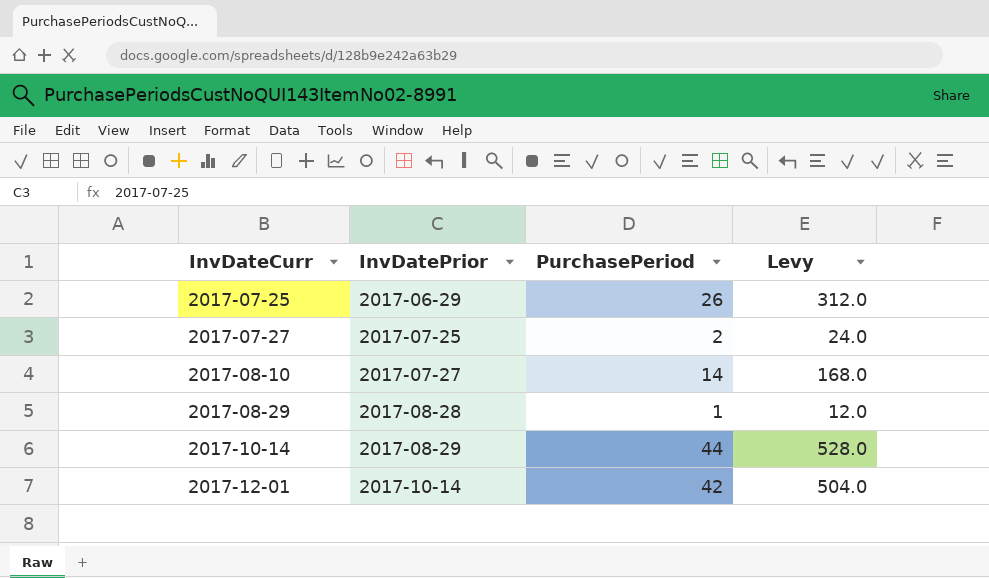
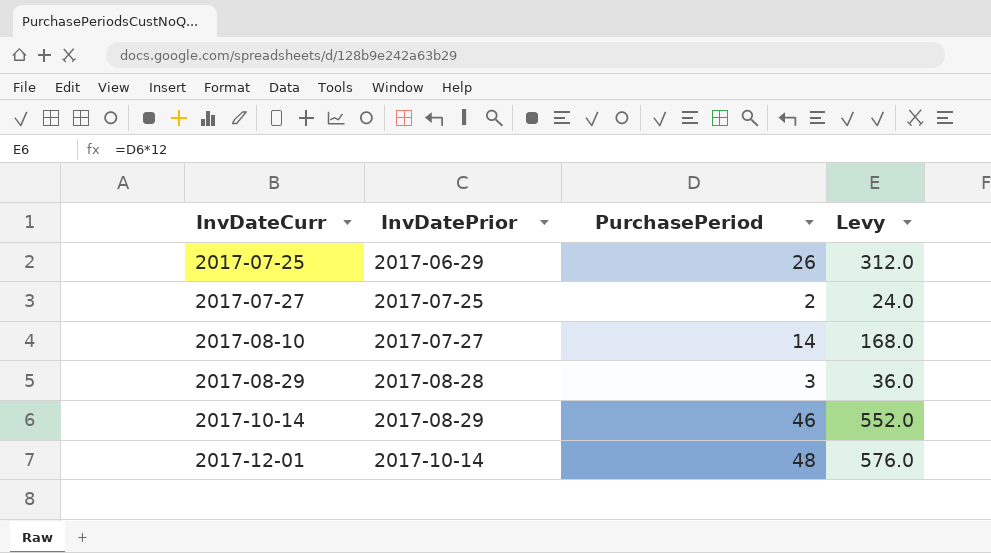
2017-08-29 | PurchasePeriod: 1 -> 3
2017-08-29 | Levy: 12.0 -> 36.0
2017-10-14 | PurchasePeriod: 44 -> 46
2017-10-14 | Levy: 528.0 -> 552.0
2017-12-01 | PurchasePeriod: 42 -> 48
2017-12-01 | Levy: 504.0 -> 576.0

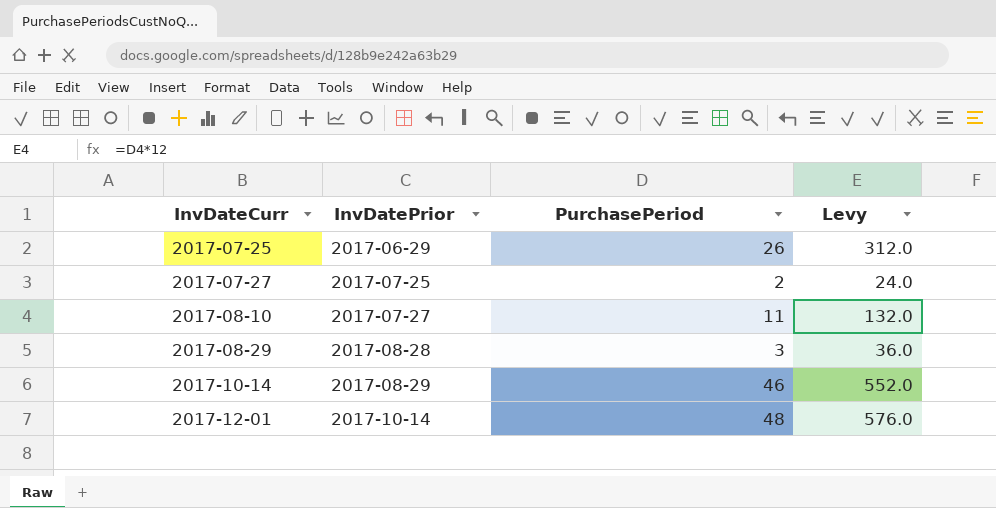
2017-08-10 | PurchasePeriod: 14 -> 11
2017-08-10 | Levy: 168.0 -> 132.0

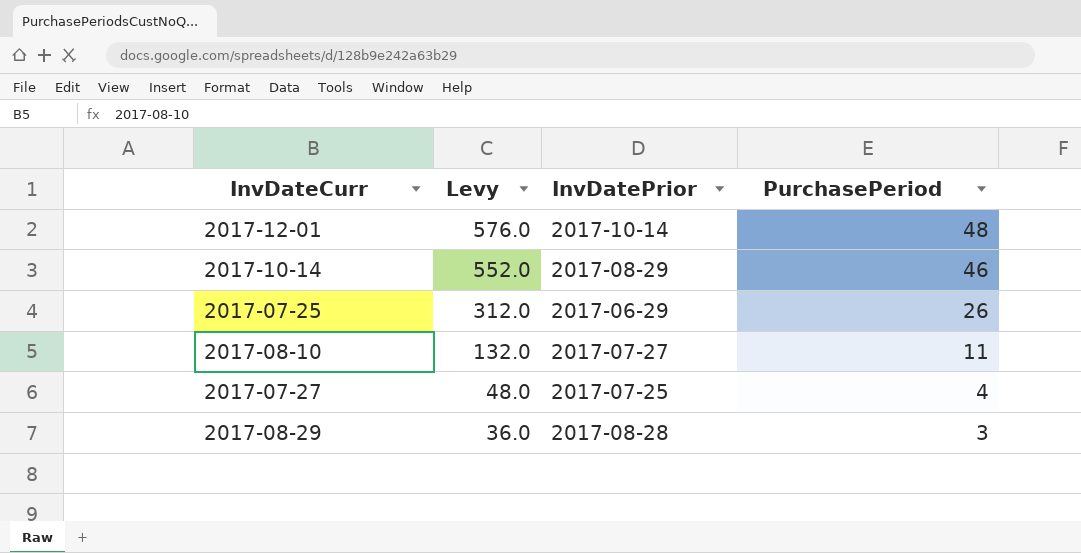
row order: InvDateCurr ascending -> Levy descending
column Levy | position: 4 -> 2
2017-07-27 | Levy: 24.0 -> 48.0
2017-07-27 | PurchasePeriod: 2 -> 4

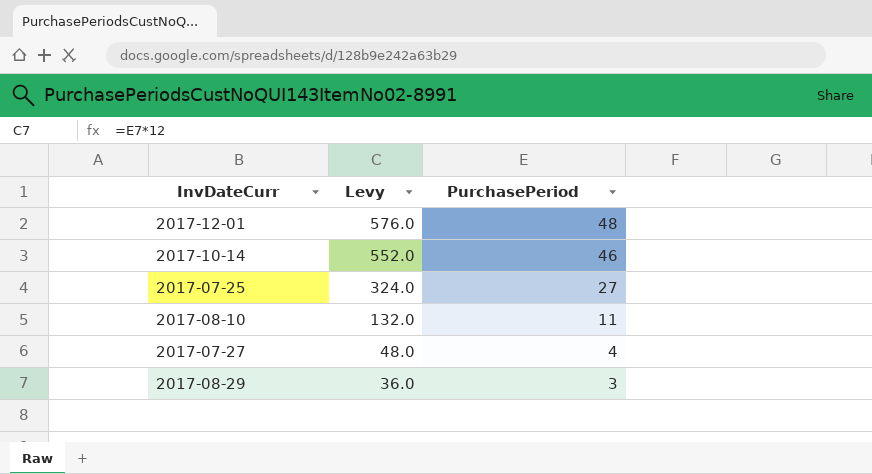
column InvDatePrior | position: 3 -> none
2017-07-25 | Levy: 312.0 -> 324.0
2017-07-25 | PurchasePeriod: 26 -> 27

